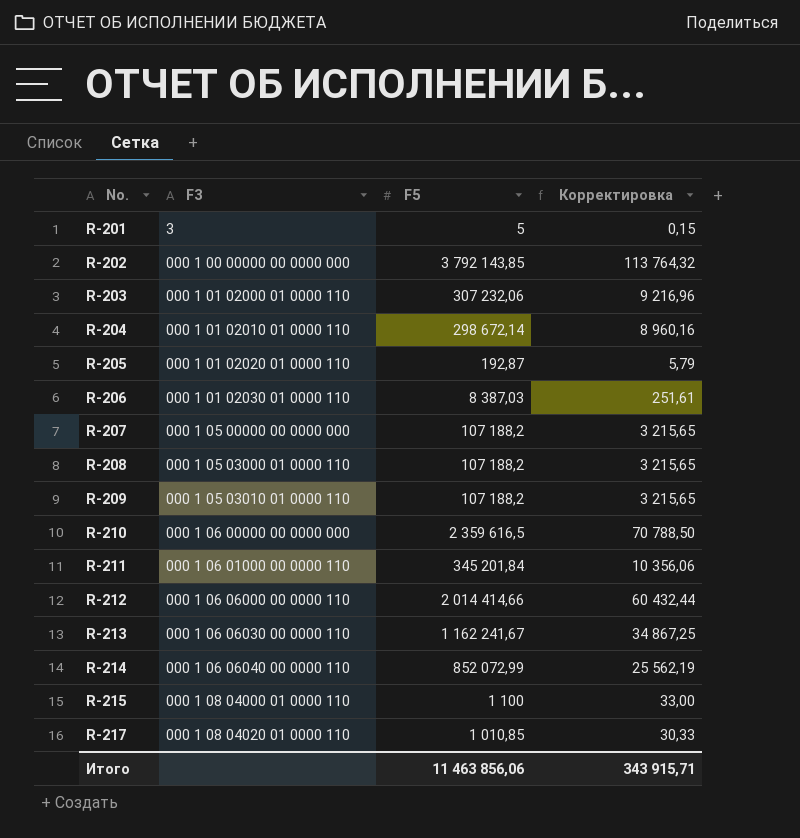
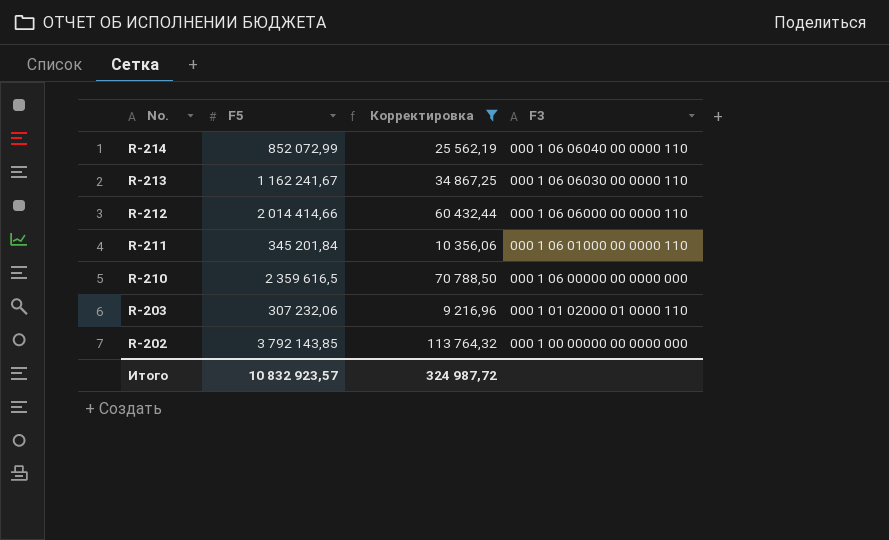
filter: none -> Корректировка >= 9 216,96
row order: No. ascending -> No. descending
column F3 | position: 2 -> 4
Итого | F5: 11 463 856,06 -> 10 832 923,57
Итого | Корректировка: 343 915,71 -> 324 987,72

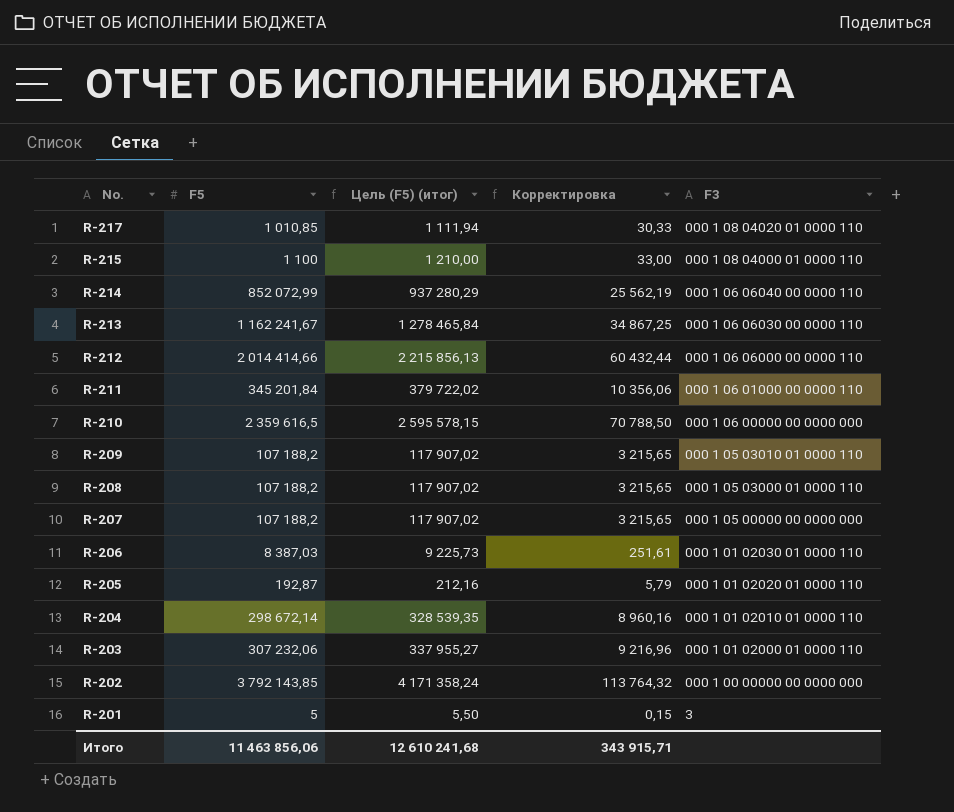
filter: Корректировка >= 9 216,96 -> none
column Цель (F5) (итог) | formula: none -> [F5] * 1,1
Итого | F5: 10 832 923,57 -> 11 463 856,06
Итого | Корректировка: 324 987,72 -> 343 915,71

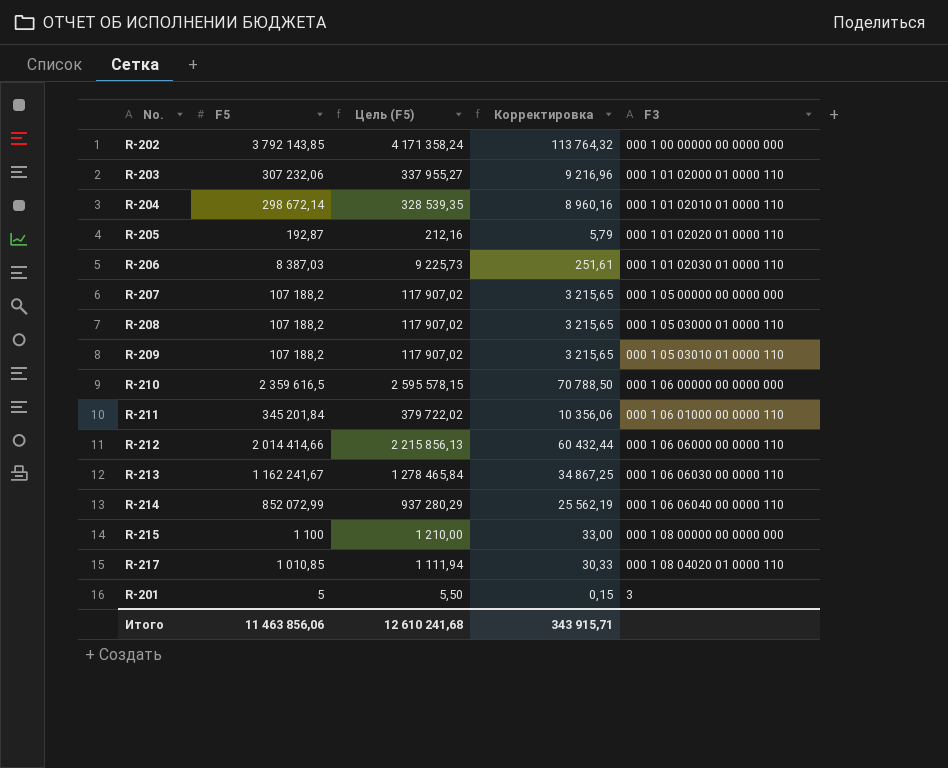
row order: No. descending -> F3 ascending
column name: Цель (F5) (итог) -> Цель (F5)
R-215 | F3: 000 1 08 04000 01 0000 110 -> 000 1 08 00000 00 0000 000

